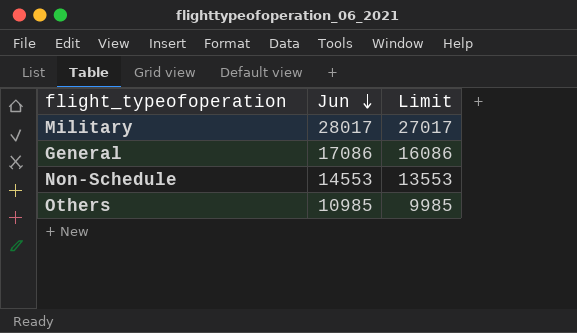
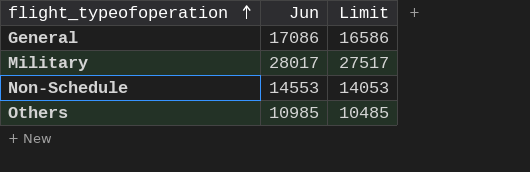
row order: Jun descending -> flight_typeofoperation ascending
column Limit | formula: [Jun] - 1000 -> [Jun] - 500

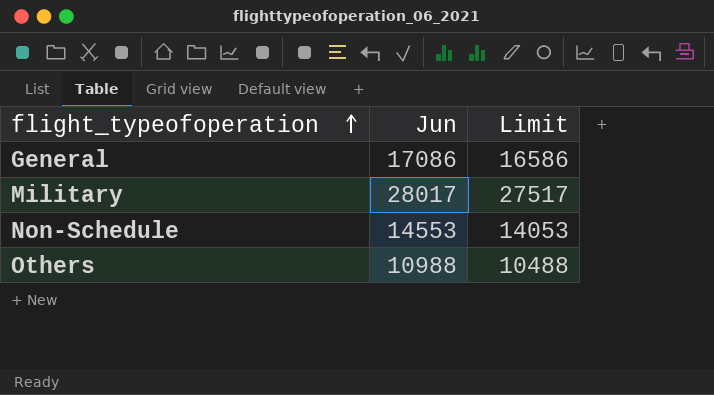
Others | Jun: 10985 -> 10988
Others | Limit: 10485 -> 10488

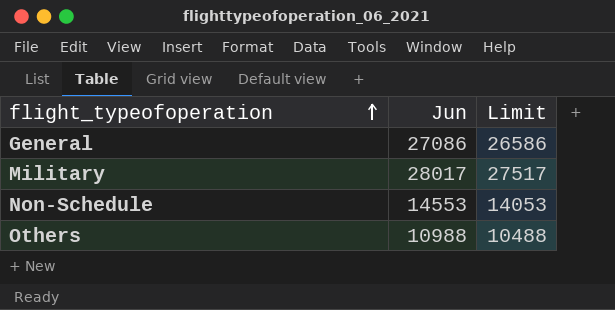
General | Jun: 17086 -> 27086
General | Limit: 16586 -> 26586

